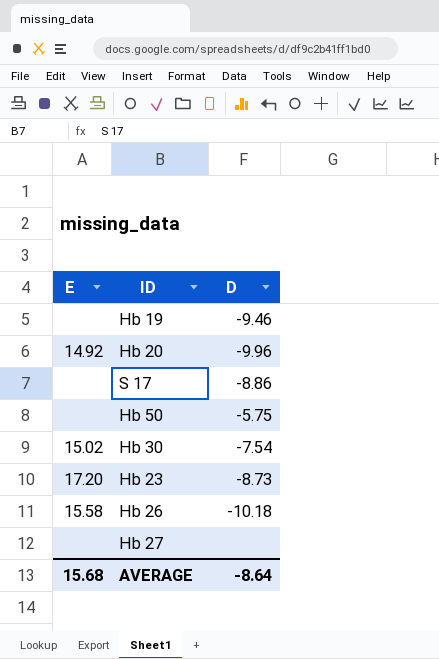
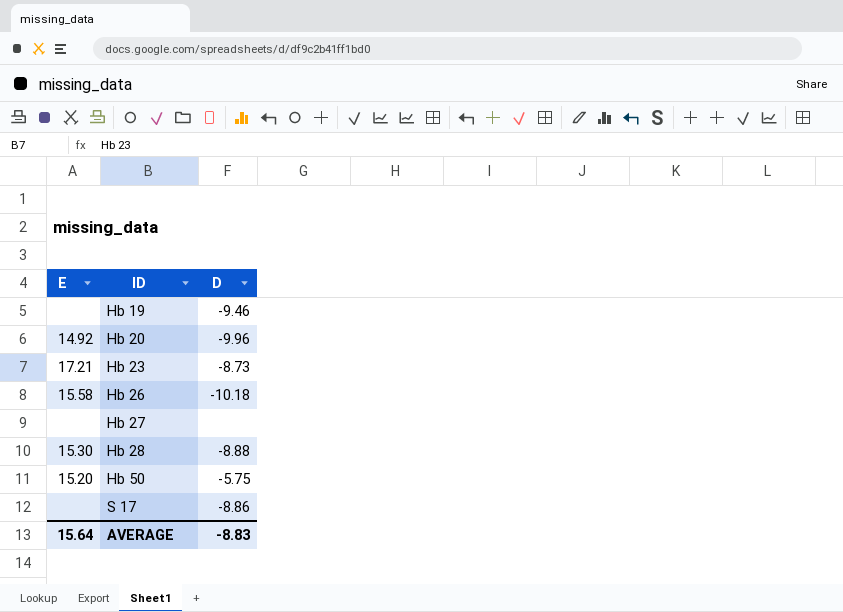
row order: none -> ID ascending
row Hb 30: 15.02 | -7.54 -> none
Hb 23 | E: 17.20 -> 17.21
row Hb 28: none -> 15.30 | -8.88
Hb 50 | E: none -> 15.20
AVERAGE | E: 15.68 -> 15.64
AVERAGE | D: -8.64 -> -8.83

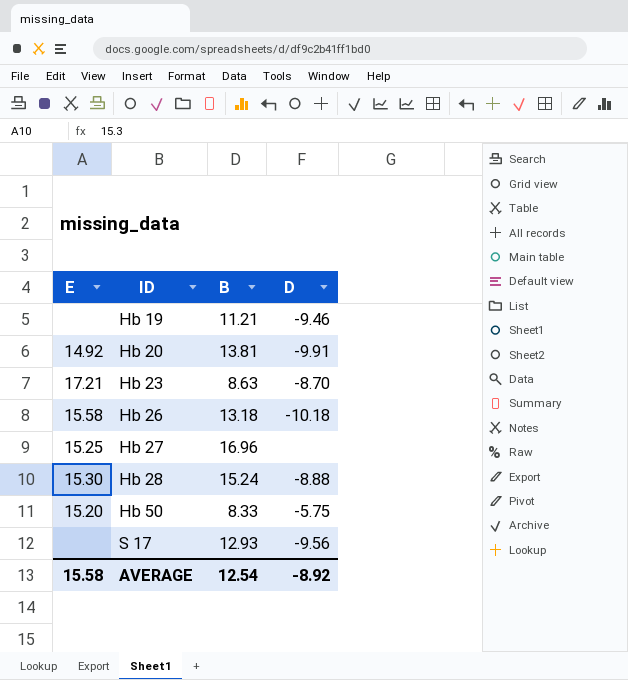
column B | position: none -> 3
Hb 20 | D: -9.96 -> -9.91
Hb 23 | D: -8.73 -> -8.70
Hb 27 | E: none -> 15.25
S 17 | D: -8.86 -> -9.56
AVERAGE | E: 15.64 -> 15.58
AVERAGE | D: -8.83 -> -8.92

